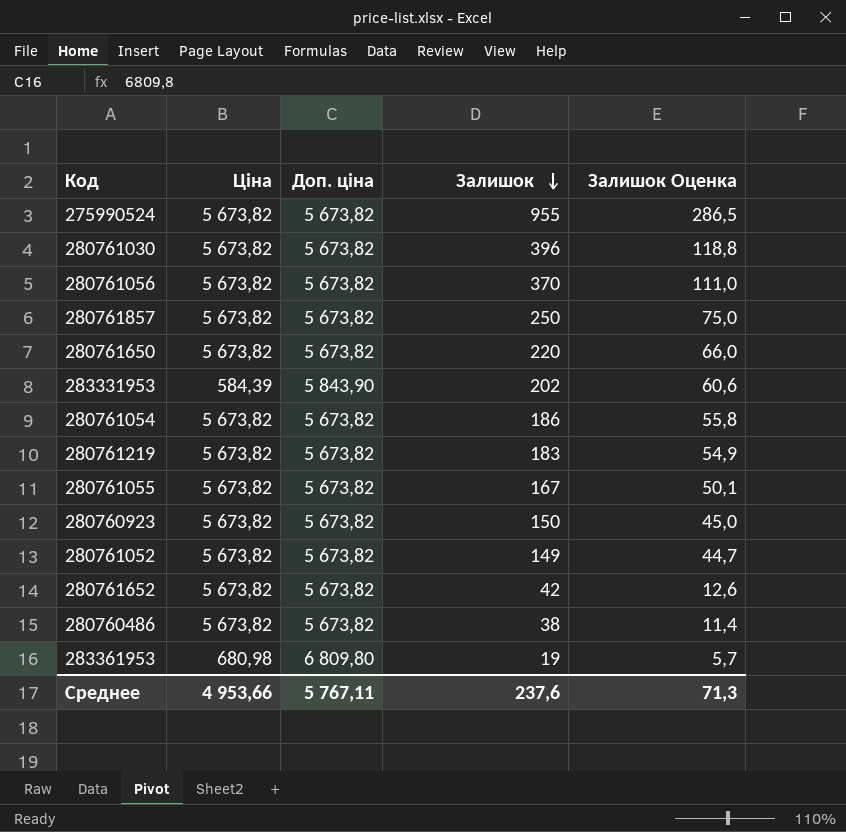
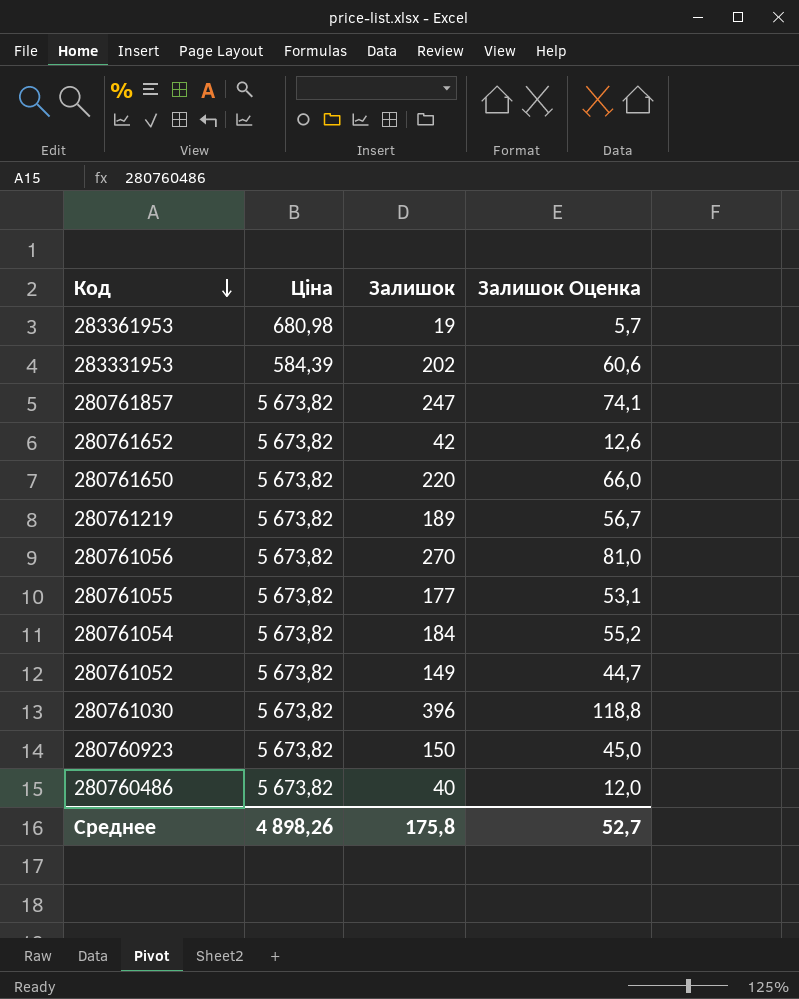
row order: Залишок descending -> Код descending
column Доп. ціна | position: 3 -> none
row 275990524: 5 673,82 | 5 673,82 | 955 | 286,5 -> none
280761857 | Залишок: 250 -> 247
280761857 | Залишок Оценка: 75,0 -> 74,1
280761219 | Залишок: 183 -> 189
280761219 | Залишок Оценка: 54,9 -> 56,7
280761056 | Залишок: 370 -> 270
280761056 | Залишок Оценка: 111,0 -> 81,0
280761055 | Залишок: 167 -> 177
280761055 | Залишок Оценка: 50,1 -> 53,1
280761054 | Залишок: 186 -> 184
280761054 | Залишок Оценка: 55,8 -> 55,2
280760486 | Залишок: 38 -> 40
280760486 | Залишок Оценка: 11,4 -> 12,0
Среднее | Ціна: 4 953,66 -> 4 898,26
Среднее | Залишок: 237,6 -> 175,8
Среднее | Залишок Оценка: 71,3 -> 52,7

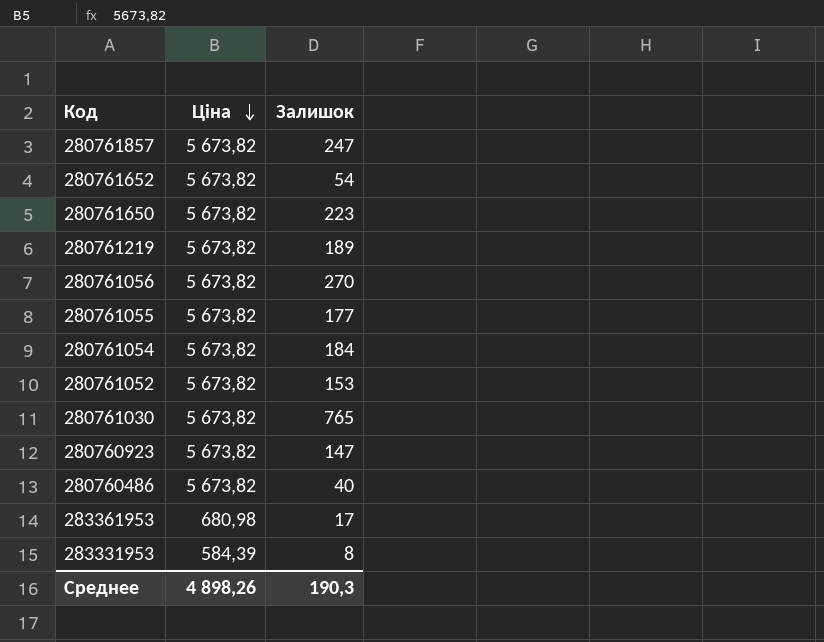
row order: Код descending -> Ціна descending
column Залишок Оценка | formula: [Залишок] * 0,3 -> none
280761652 | Залишок: 42 -> 54
280761650 | Залишок: 220 -> 223
280761052 | Залишок: 149 -> 153
280761030 | Залишок: 396 -> 765
280760923 | Залишок: 150 -> 147
283361953 | Залишок: 19 -> 17
283331953 | Залишок: 202 -> 8
Среднее | Залишок: 175,8 -> 190,3

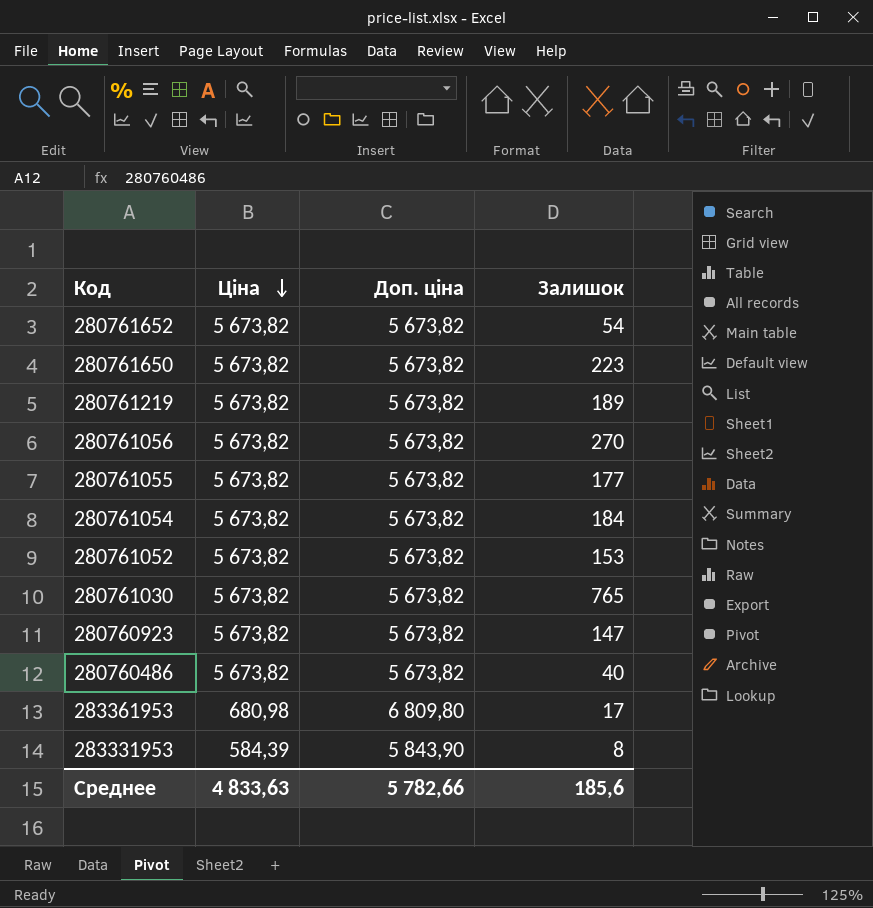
column Доп. ціна | position: none -> 3
row 280761857: 5 673,82 | 247 -> none
Среднее | Ціна: 4 898,26 -> 4 833,63
Среднее | Залишок: 190,3 -> 185,6

